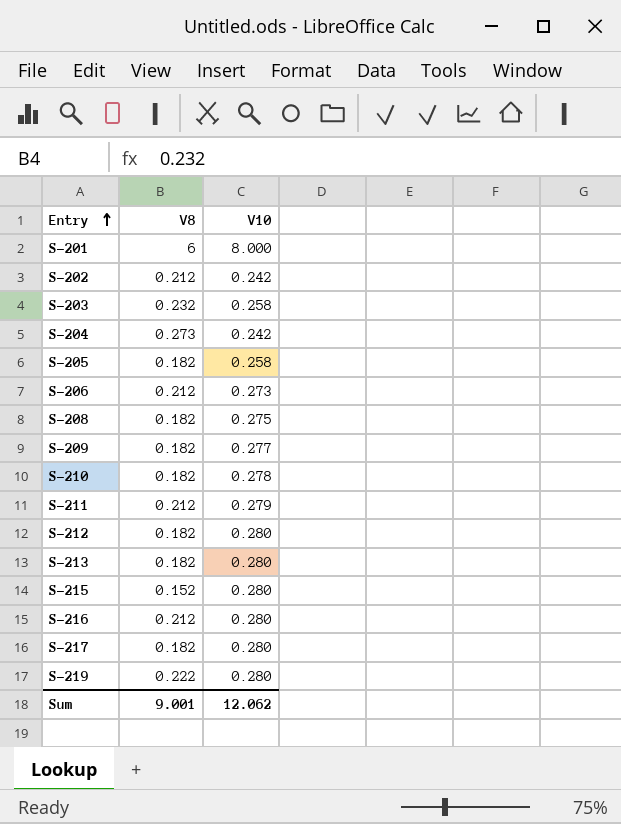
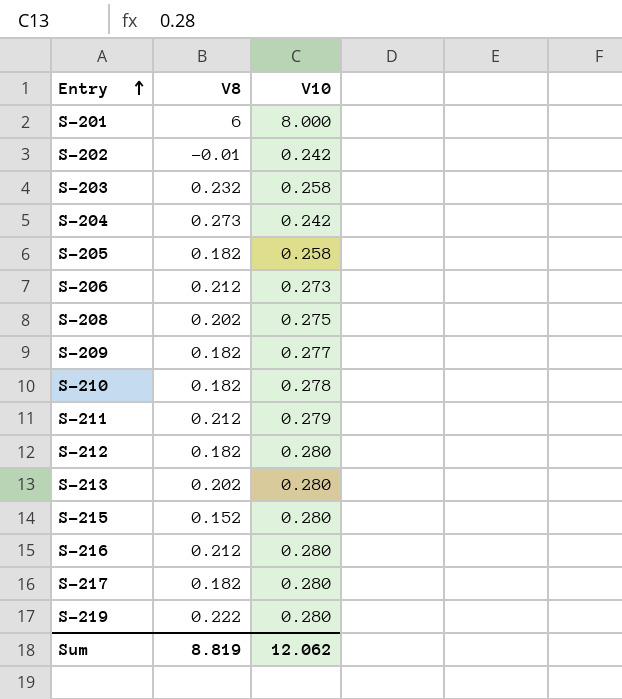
S-202 | V8: 0.212 -> -0.01
S-208 | V8: 0.182 -> 0.202
S-213 | V8: 0.182 -> 0.202
Sum | V8: 9.001 -> 8.819

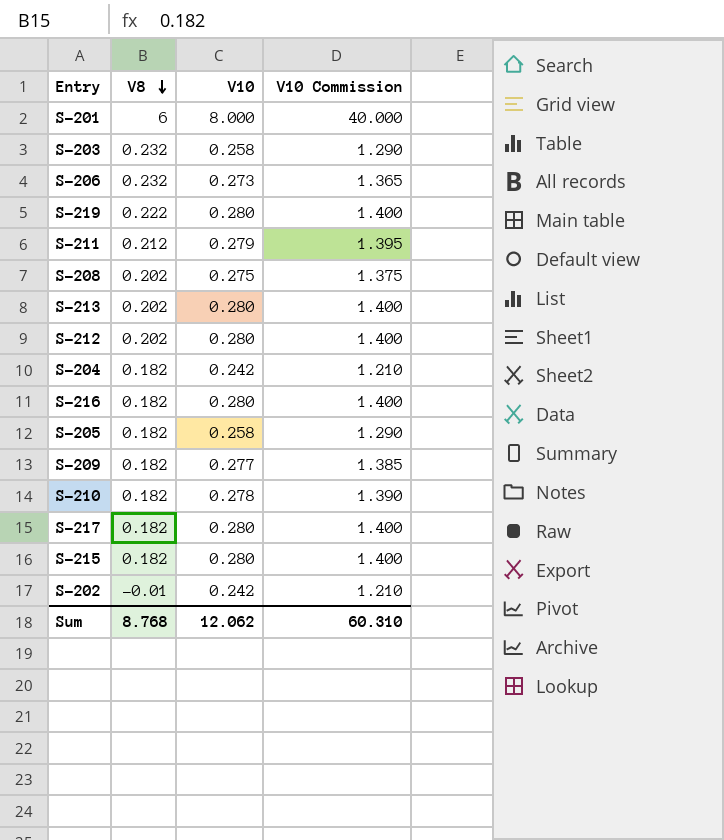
row order: Entry ascending -> V8 descending
column V10 Commission | formula: none -> [V10] * 5
S-206 | V8: 0.212 -> 0.232
S-212 | V8: 0.182 -> 0.202
S-204 | V8: 0.273 -> 0.182
S-216 | V8: 0.212 -> 0.182
S-215 | V8: 0.152 -> 0.182
Sum | V8: 8.819 -> 8.768

